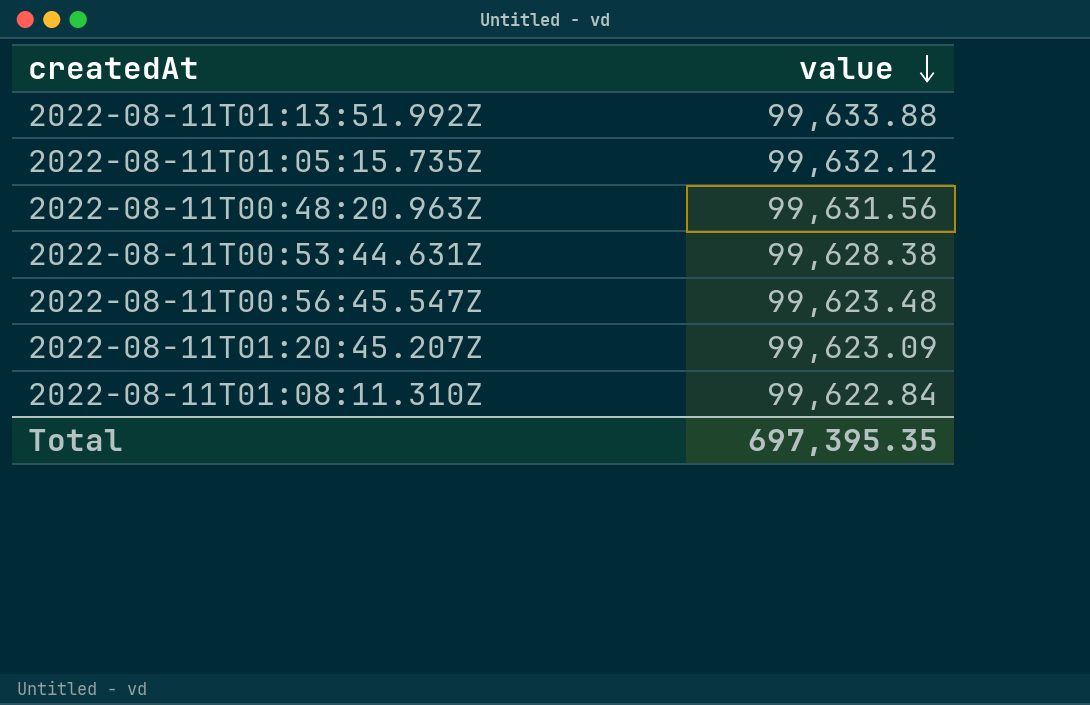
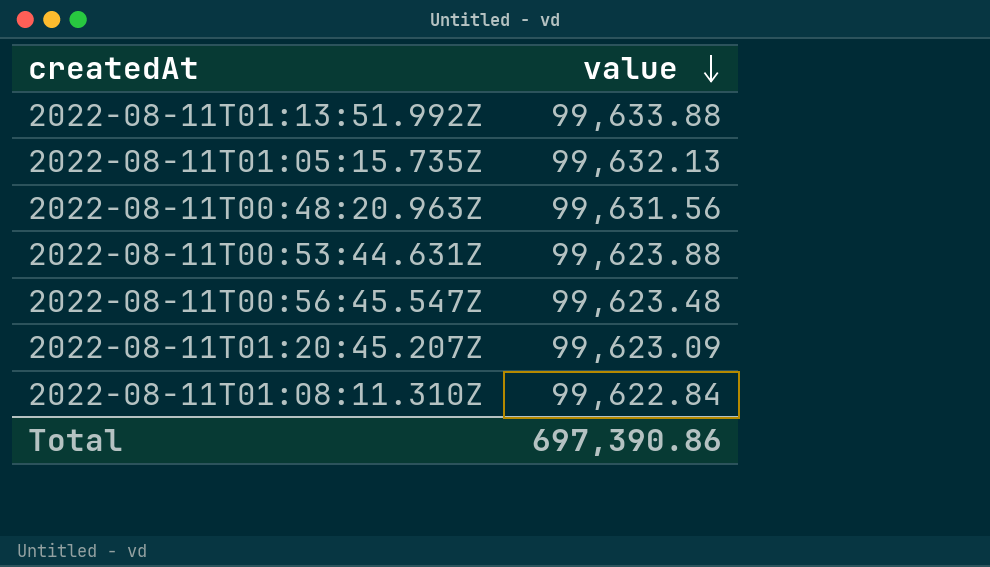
2022-08-11T01:05:15.735Z | value: 99,632.12 -> 99,632.13
2022-08-11T00:53:44.631Z | value: 99,628.38 -> 99,623.88
Total | value: 697,395.35 -> 697,390.86

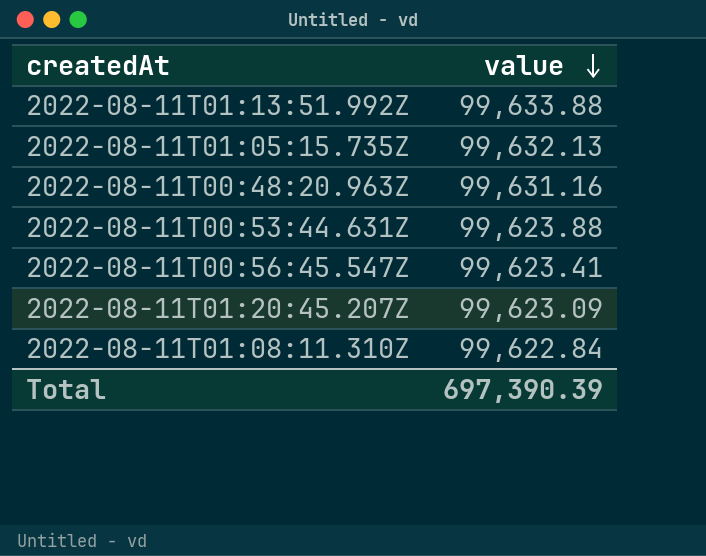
2022-08-11T00:48:20.963Z | value: 99,631.56 -> 99,631.16
2022-08-11T00:56:45.547Z | value: 99,623.48 -> 99,623.41
Total | value: 697,390.86 -> 697,390.39

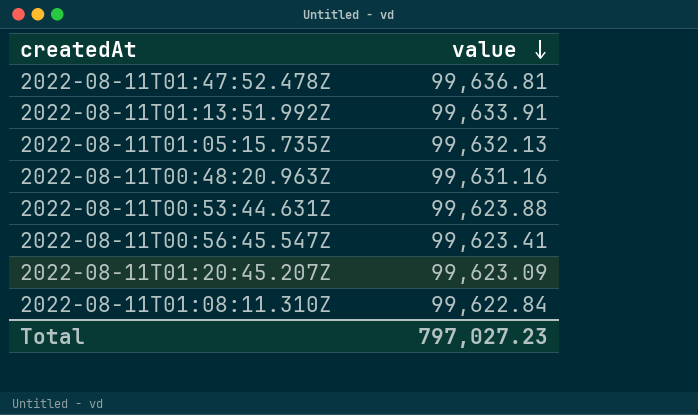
row 2022-08-11T01:47:52.478Z: none -> 99,636.81
2022-08-11T01:13:51.992Z | value: 99,633.88 -> 99,633.91
Total | value: 697,390.39 -> 797,027.23

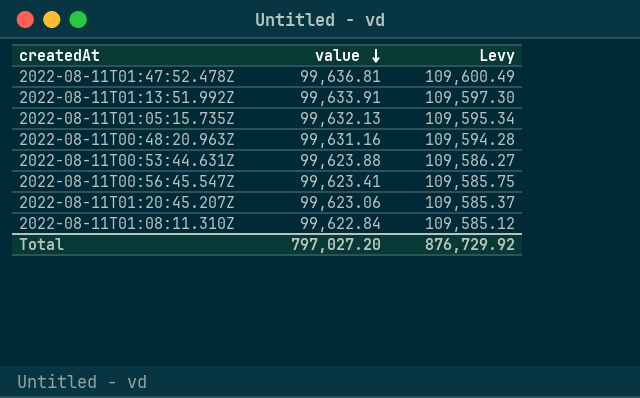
column Levy | formula: none -> [value] * 1.1
2022-08-11T01:20:45.207Z | value: 99,623.09 -> 99,623.06
Total | value: 797,027.23 -> 797,027.20

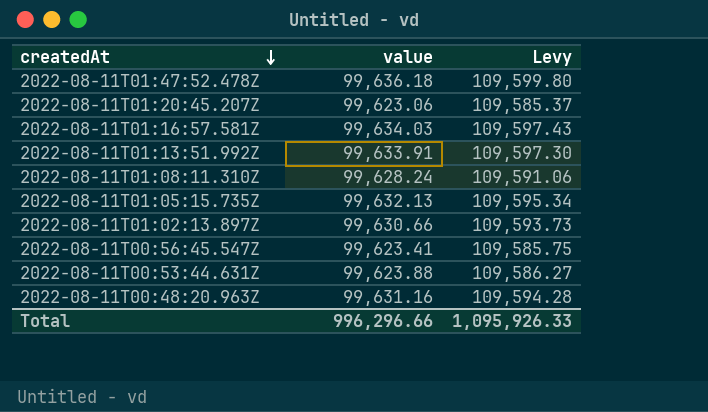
row order: value descending -> createdAt descending
2022-08-11T01:47:52.478Z | value: 99,636.81 -> 99,636.18
2022-08-11T01:47:52.478Z | Levy: 109,600.49 -> 109,599.80
row 2022-08-11T01:16:57.581Z: none -> 99,634.03 | 109,597.43
2022-08-11T01:08:11.310Z | value: 99,622.84 -> 99,628.24
2022-08-11T01:08:11.310Z | Levy: 109,585.12 -> 109,591.06
row 2022-08-11T01:02:13.897Z: none -> 99,630.66 | 109,593.73
Total | value: 797,027.20 -> 996,296.66
Total | Levy: 876,729.92 -> 1,095,926.33

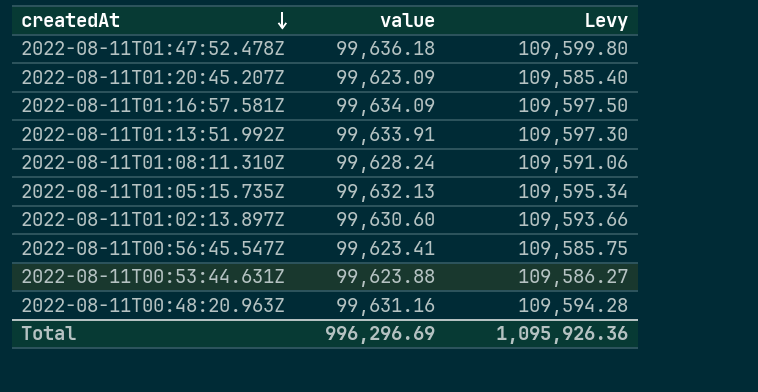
2022-08-11T01:20:45.207Z | value: 99,623.06 -> 99,623.09
2022-08-11T01:20:45.207Z | Levy: 109,585.37 -> 109,585.40
2022-08-11T01:16:57.581Z | value: 99,634.03 -> 99,634.09
2022-08-11T01:16:57.581Z | Levy: 109,597.43 -> 109,597.50
2022-08-11T01:02:13.897Z | value: 99,630.66 -> 99,630.60
2022-08-11T01:02:13.897Z | Levy: 109,593.73 -> 109,593.66
Total | value: 996,296.66 -> 996,296.69
Total | Levy: 1,095,926.33 -> 1,095,926.36

